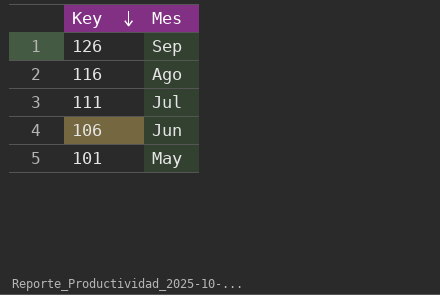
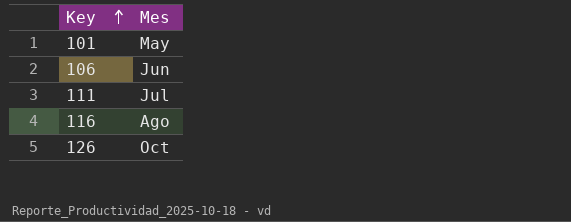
row order: Key descending -> Key ascending
126 | Mes: Sep -> Oct

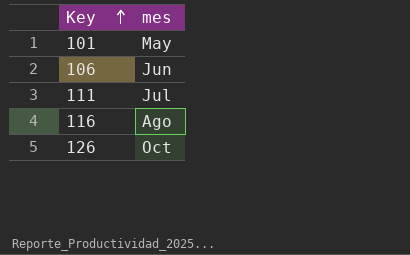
column name: Mes -> mes

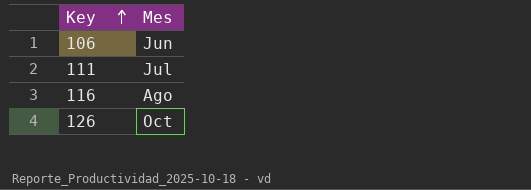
column name: mes -> Mes
row 101: May -> none

